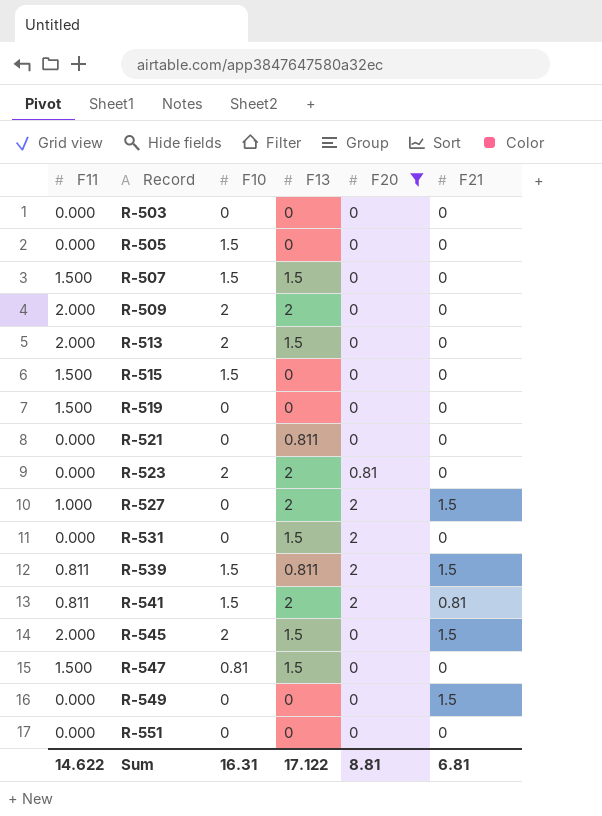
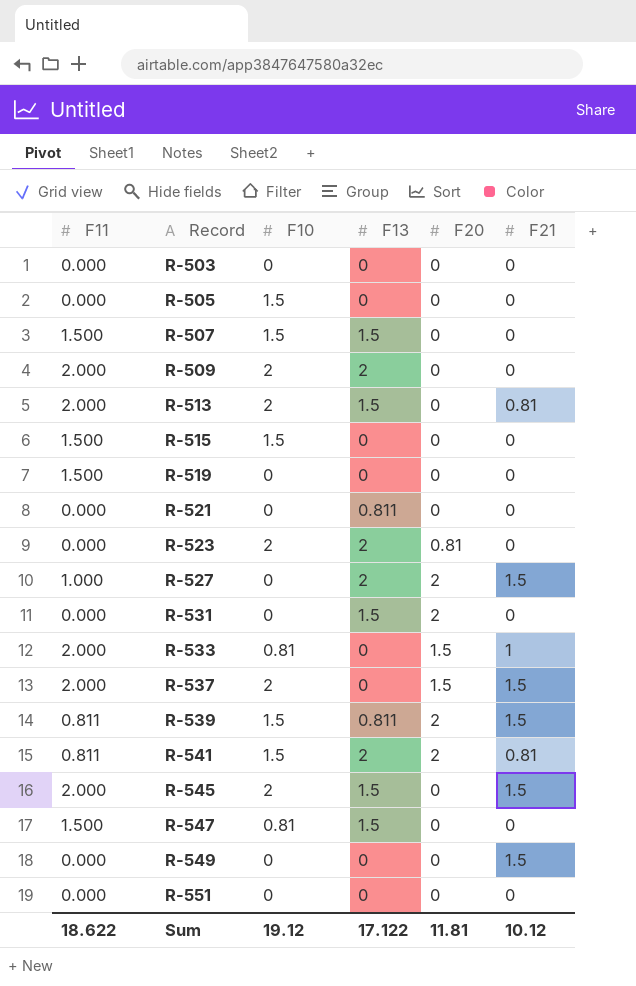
filter: F20 != 1.5 -> none
R-513 | F21: 0 -> 0.81
Sum | F11: 14.622 -> 18.622
Sum | F10: 16.31 -> 19.12
Sum | F20: 8.81 -> 11.81
Sum | F21: 6.81 -> 10.12

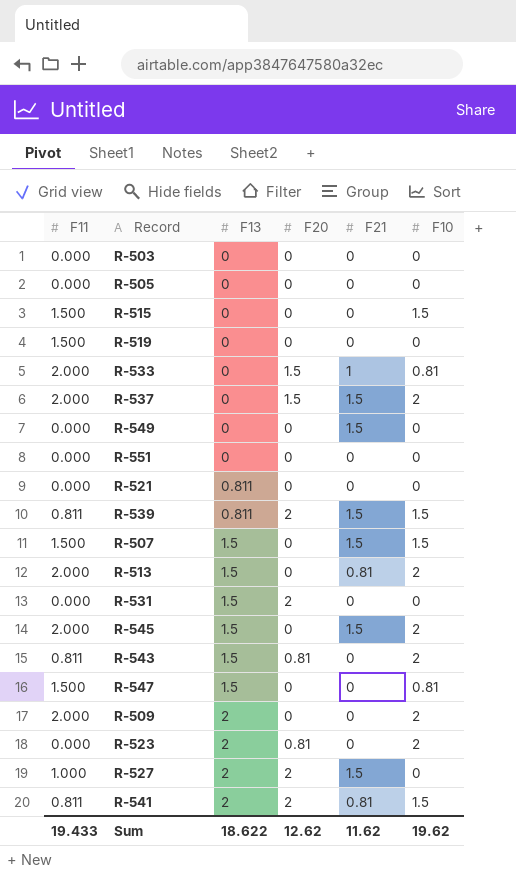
row order: Record ascending -> F13 ascending
column F10 | position: 3 -> 6
R-505 | F10: 1.5 -> 0
R-507 | F21: 0 -> 1.5
row R-543: none -> 0.811 | 1.5 | 0.81 | 0 | 2
Sum | F11: 18.622 -> 19.433
Sum | F13: 17.122 -> 18.622
Sum | F20: 11.81 -> 12.62
Sum | F21: 10.12 -> 11.62
Sum | F10: 19.12 -> 19.62

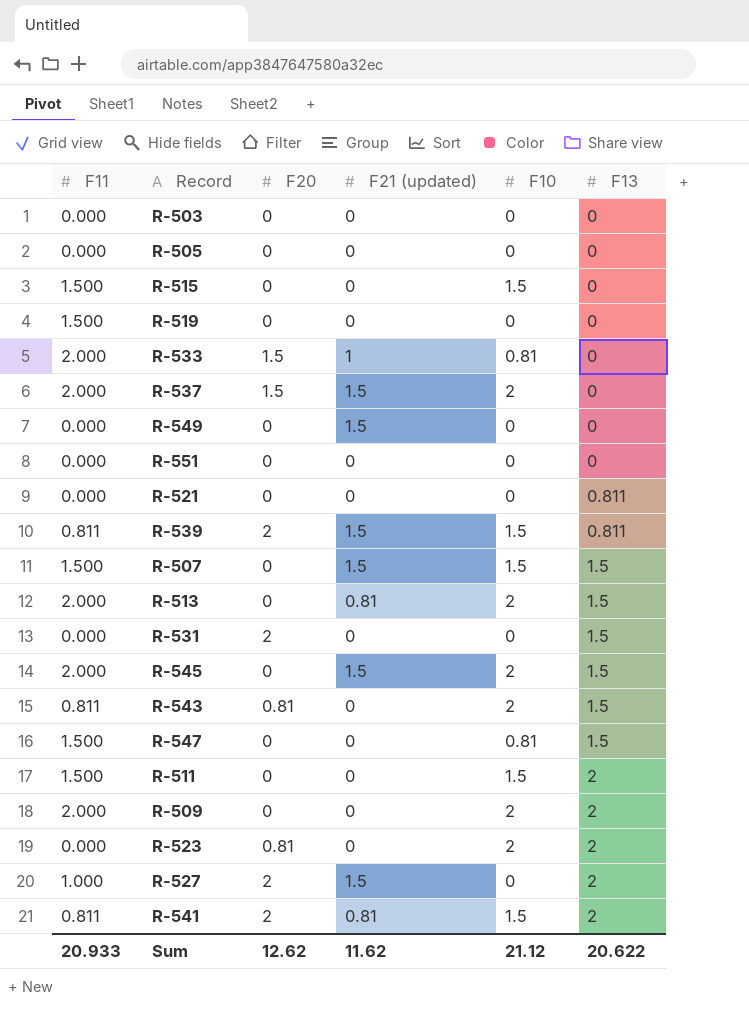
column name: F21 -> F21 (updated)
column F13 | position: 3 -> 6
row R-511: none -> 1.500 | 0 | 0 | 1.5 | 2
Sum | F11: 19.433 -> 20.933
Sum | F10: 19.62 -> 21.12
Sum | F13: 18.622 -> 20.622

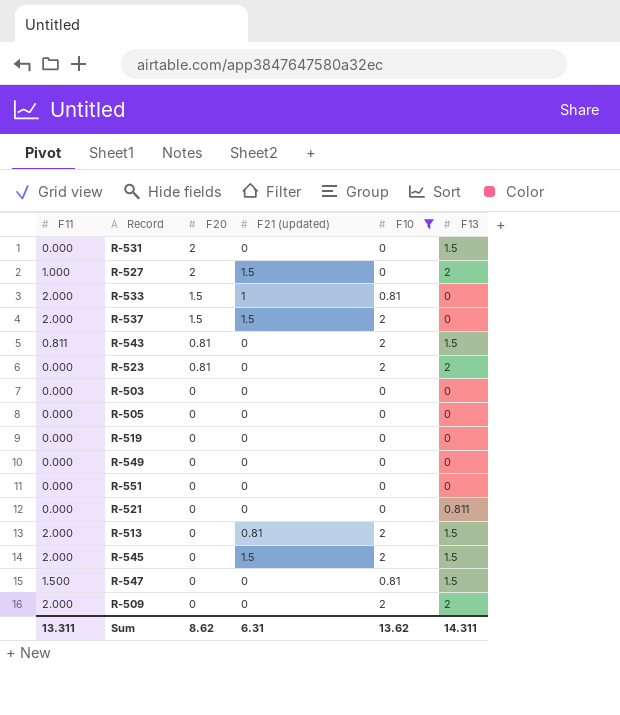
filter: none -> F10 != 1.5
row order: F13 ascending -> F20 descending
R-519 | F11: 1.500 -> 0.000
R-549 | F21 (updated): 1.5 -> 0
Sum | F11: 20.933 -> 13.311
Sum | F20: 12.62 -> 8.62
Sum | F21 (updated): 11.62 -> 6.31
Sum | F10: 21.12 -> 13.62
Sum | F13: 20.622 -> 14.311

